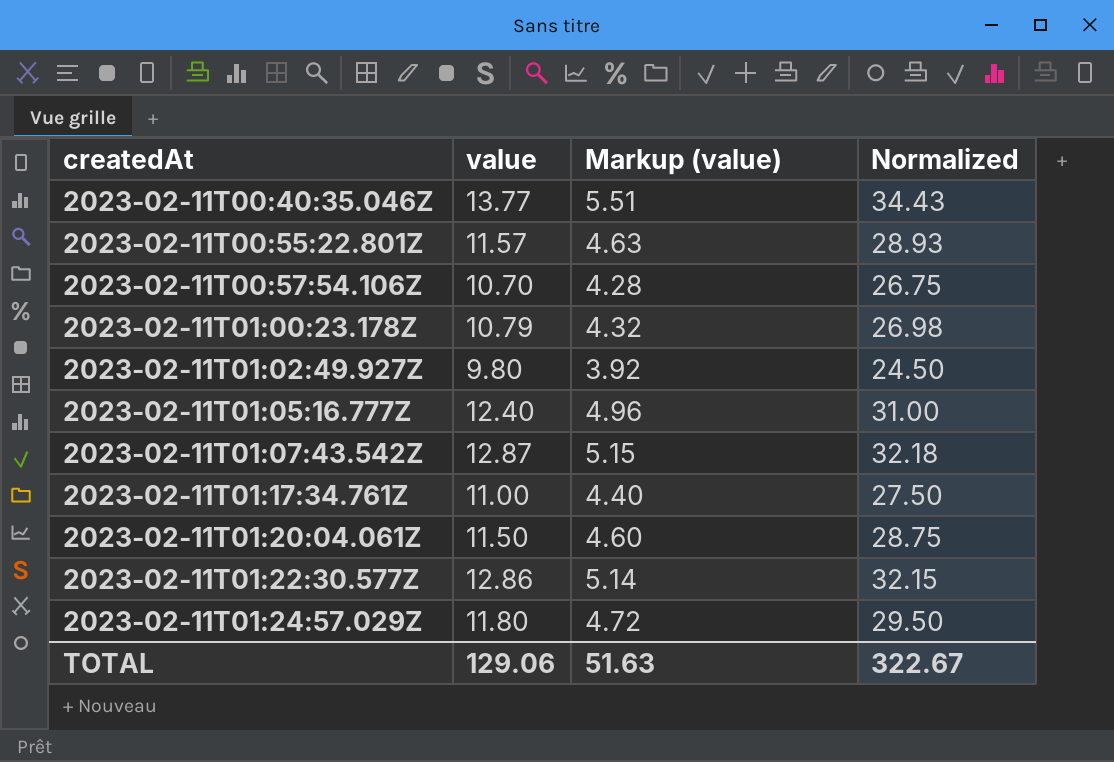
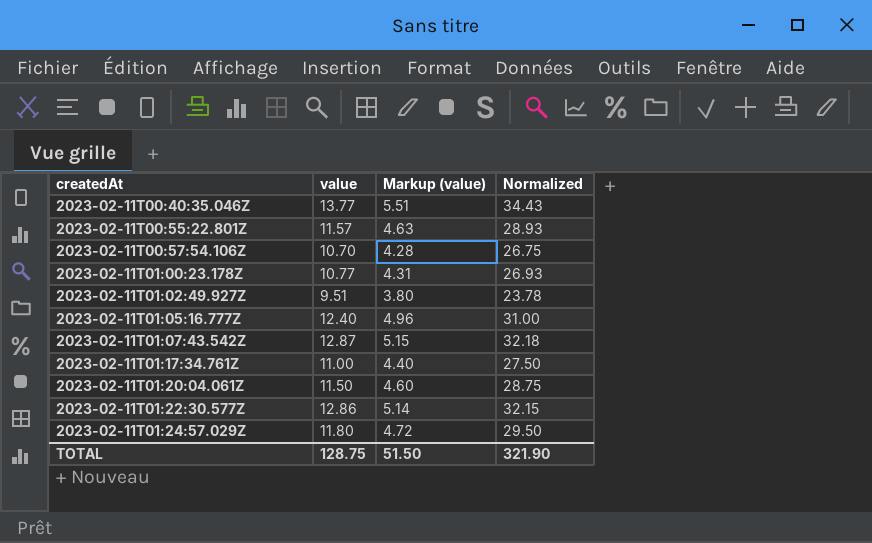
2023-02-11T01:00:23.178Z | value: 10.79 -> 10.77
2023-02-11T01:00:23.178Z | Markup (value): 4.32 -> 4.31
2023-02-11T01:00:23.178Z | Normalized: 26.98 -> 26.93
2023-02-11T01:02:49.927Z | value: 9.80 -> 9.51
2023-02-11T01:02:49.927Z | Markup (value): 3.92 -> 3.80
2023-02-11T01:02:49.927Z | Normalized: 24.50 -> 23.78
TOTAL | value: 129.06 -> 128.75
TOTAL | Markup (value): 51.63 -> 51.50
TOTAL | Normalized: 322.67 -> 321.90

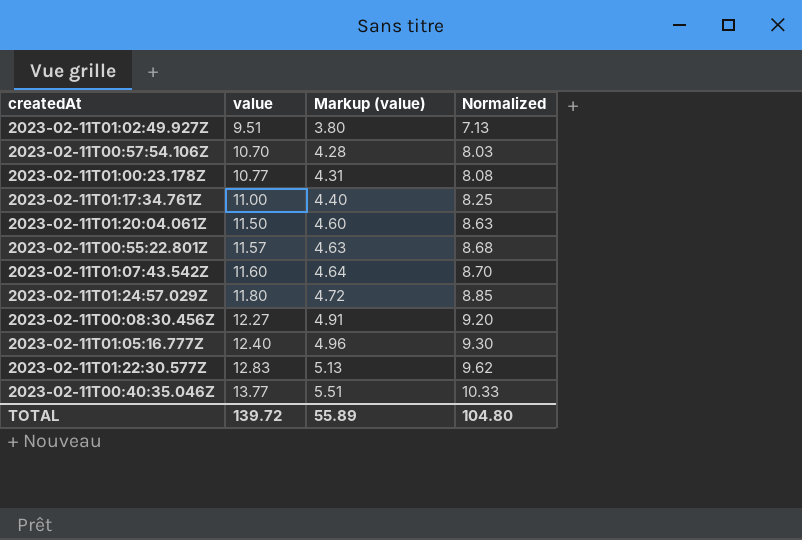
row order: createdAt ascending -> value ascending
column Normalized | formula: [value] * 2.5 -> [value] * 0.75
2023-02-11T01:07:43.542Z | value: 12.87 -> 11.60
2023-02-11T01:07:43.542Z | Markup (value): 5.15 -> 4.64
row 2023-02-11T00:08:30.456Z: none -> 12.27 | 4.91 | 9.20
2023-02-11T01:22:30.577Z | value: 12.86 -> 12.83
2023-02-11T01:22:30.577Z | Markup (value): 5.14 -> 5.13
TOTAL | value: 128.75 -> 139.72
TOTAL | Markup (value): 51.50 -> 55.89
TOTAL | Normalized: 321.90 -> 104.80

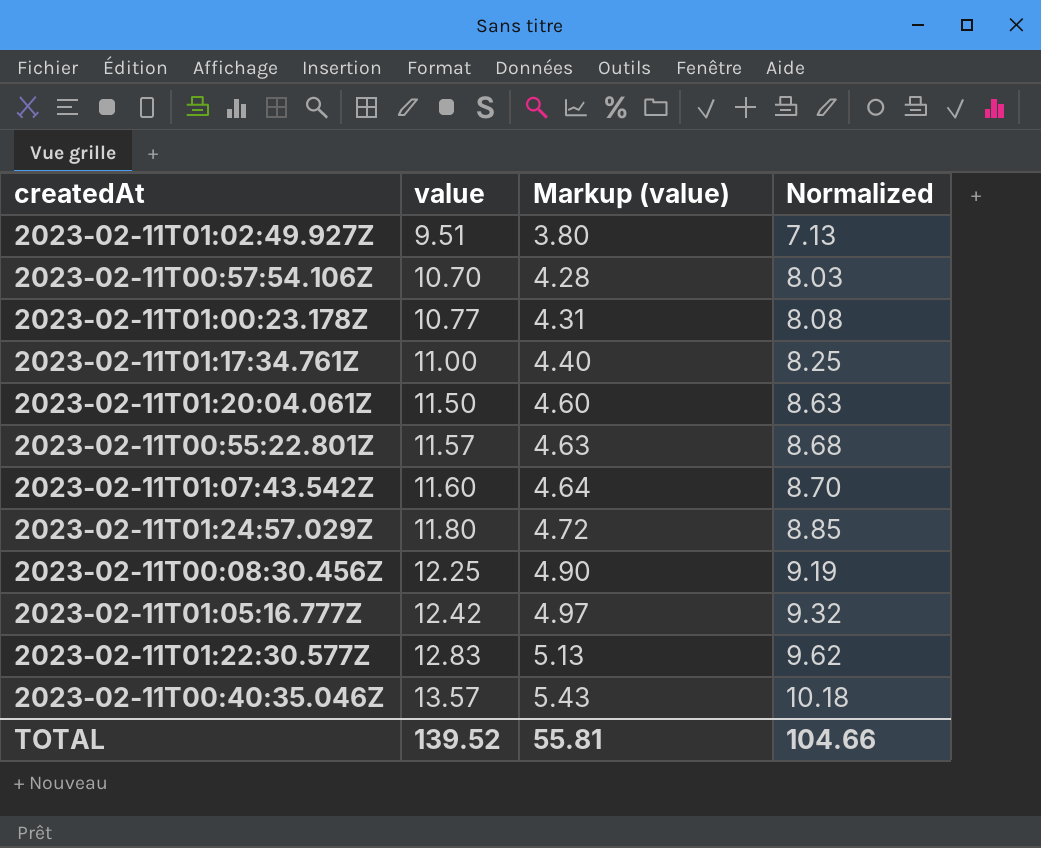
2023-02-11T00:08:30.456Z | value: 12.27 -> 12.25
2023-02-11T00:08:30.456Z | Markup (value): 4.91 -> 4.90
2023-02-11T00:08:30.456Z | Normalized: 9.20 -> 9.19
2023-02-11T01:05:16.777Z | value: 12.40 -> 12.42
2023-02-11T01:05:16.777Z | Markup (value): 4.96 -> 4.97
2023-02-11T01:05:16.777Z | Normalized: 9.30 -> 9.32
2023-02-11T00:40:35.046Z | value: 13.77 -> 13.57
2023-02-11T00:40:35.046Z | Markup (value): 5.51 -> 5.43
2023-02-11T00:40:35.046Z | Normalized: 10.33 -> 10.18
TOTAL | value: 139.72 -> 139.52
TOTAL | Markup (value): 55.89 -> 55.81
TOTAL | Normalized: 104.80 -> 104.66

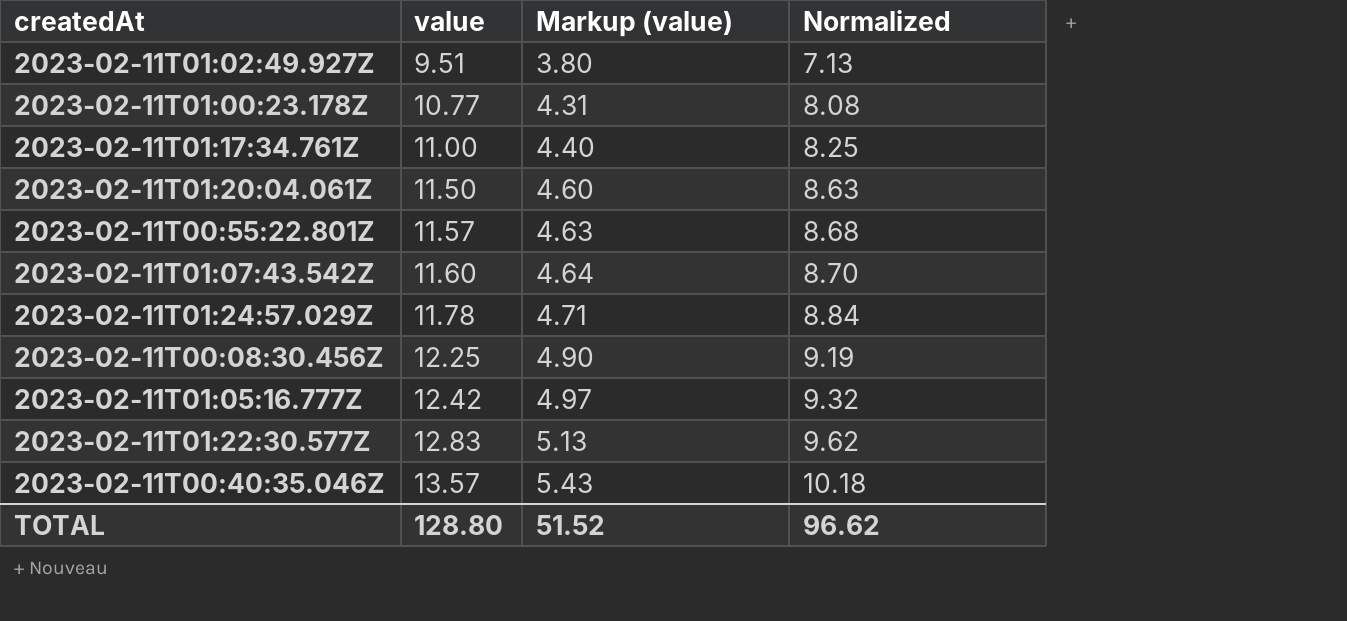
row 2023-02-11T00:57:54.106Z: 10.70 | 4.28 | 8.03 -> none
2023-02-11T01:24:57.029Z | value: 11.80 -> 11.78
2023-02-11T01:24:57.029Z | Markup (value): 4.72 -> 4.71
2023-02-11T01:24:57.029Z | Normalized: 8.85 -> 8.84
TOTAL | value: 139.52 -> 128.80
TOTAL | Markup (value): 55.81 -> 51.52
TOTAL | Normalized: 104.66 -> 96.62

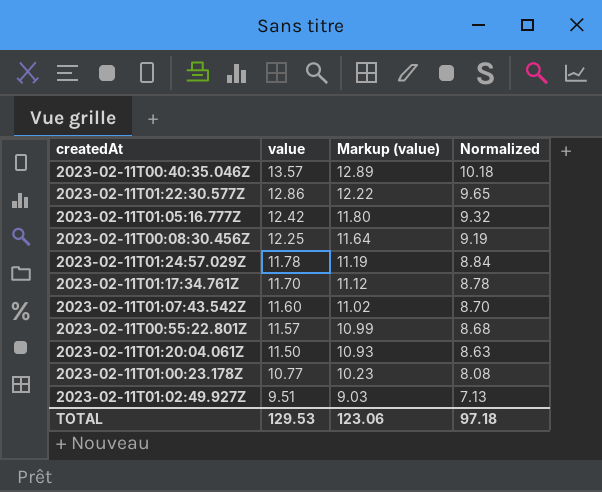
row order: value ascending -> value descending
column Markup (value) | formula: [value] * 0.4 -> [value] * 0.95
2023-02-11T01:22:30.577Z | value: 12.83 -> 12.86
2023-02-11T01:22:30.577Z | Normalized: 9.62 -> 9.65
2023-02-11T01:17:34.761Z | value: 11.00 -> 11.70
2023-02-11T01:17:34.761Z | Normalized: 8.25 -> 8.78
TOTAL | value: 128.80 -> 129.53
TOTAL | Markup (value): 51.52 -> 123.06
TOTAL | Normalized: 96.62 -> 97.18

